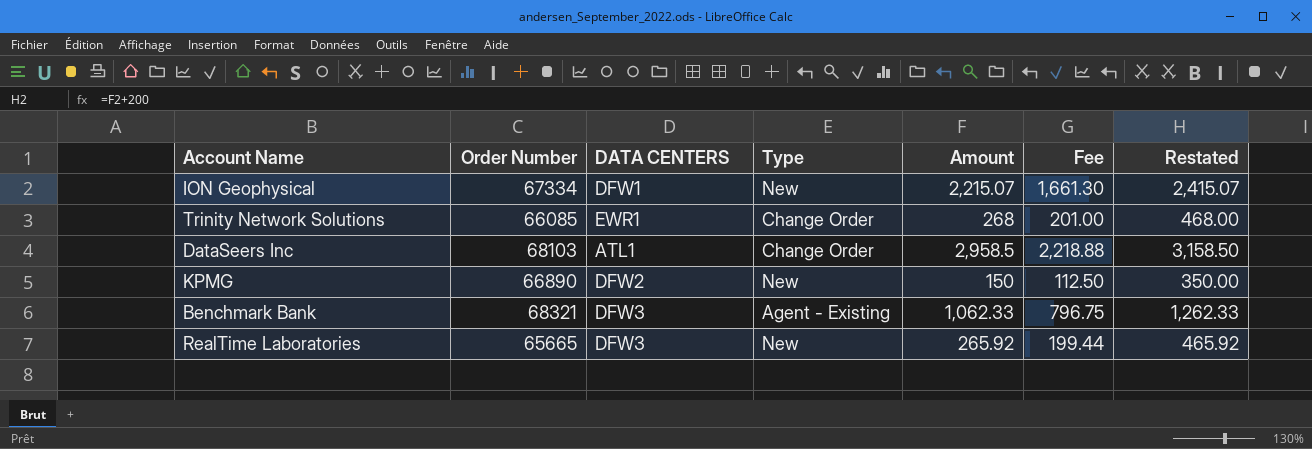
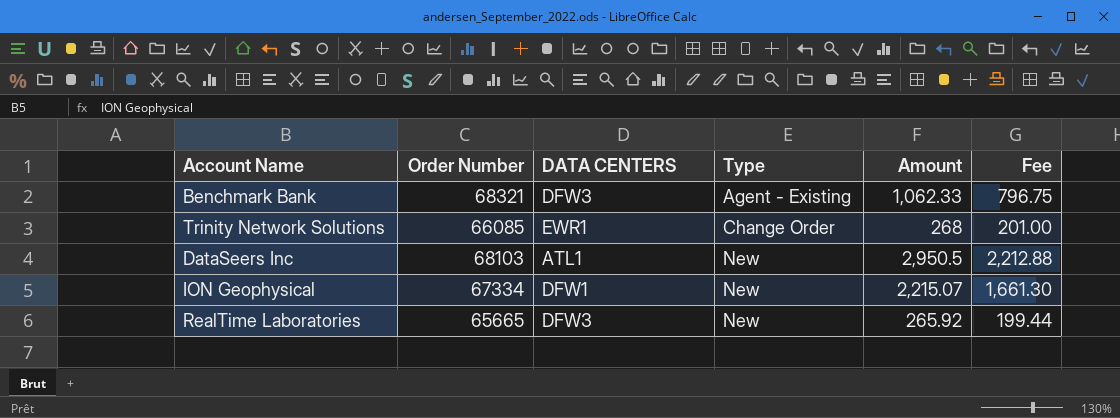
row order: none -> Type ascending
column Restated | formula: [Amount] + 200 -> none
row KPMG: 66890 | DFW2 | New | 150 | 112.50 | 350.00 -> none
DataSeers Inc | Type: Change Order -> New
DataSeers Inc | Amount: 2,958.5 -> 2,950.5
DataSeers Inc | Fee: 2,218.88 -> 2,212.88

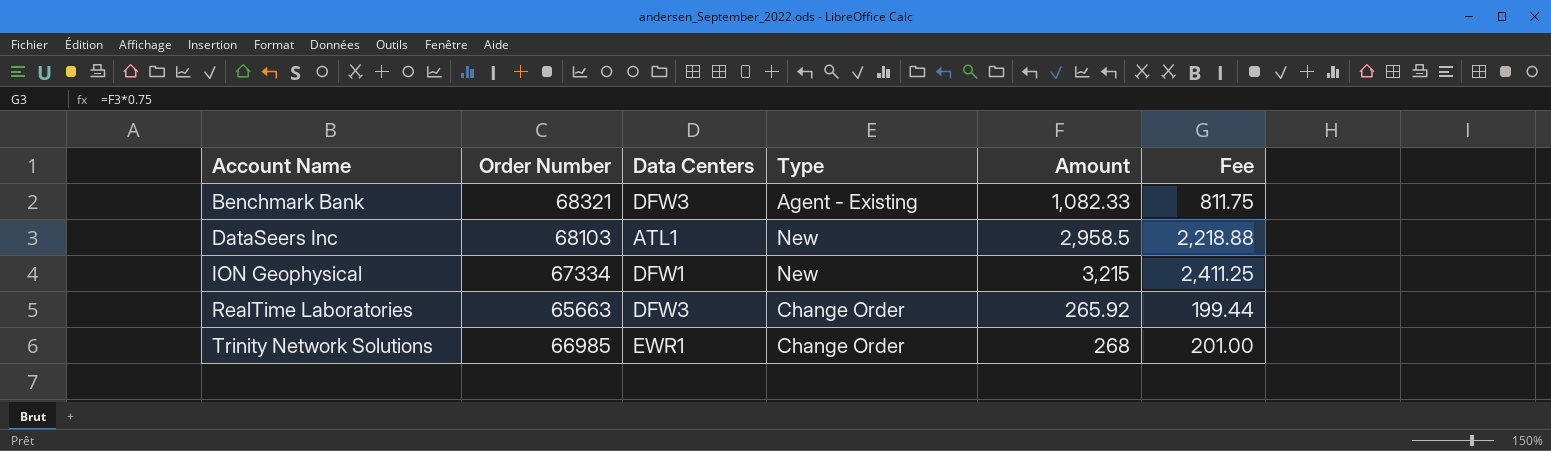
row order: Type ascending -> Account Name ascending
column name: DATA CENTERS -> Data Centers
Benchmark Bank | Amount: 1,062.33 -> 1,082.33
Benchmark Bank | Fee: 796.75 -> 811.75
DataSeers Inc | Amount: 2,950.5 -> 2,958.5
DataSeers Inc | Fee: 2,212.88 -> 2,218.88
ION Geophysical | Amount: 2,215.07 -> 3,215
ION Geophysical | Fee: 1,661.30 -> 2,411.25
RealTime Laboratories | Order Number: 65665 -> 65663
RealTime Laboratories | Type: New -> Change Order
Trinity Network Solutions | Order Number: 66085 -> 66985

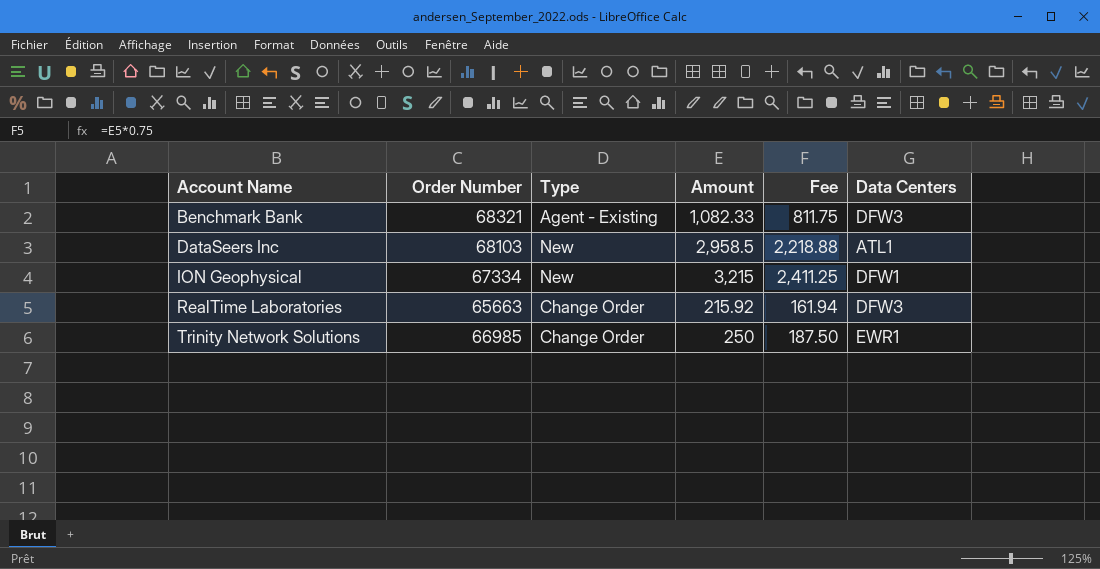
column Data Centers | position: 3 -> 6
RealTime Laboratories | Amount: 265.92 -> 215.92
RealTime Laboratories | Fee: 199.44 -> 161.94
Trinity Network Solutions | Amount: 268 -> 250
Trinity Network Solutions | Fee: 201.00 -> 187.50

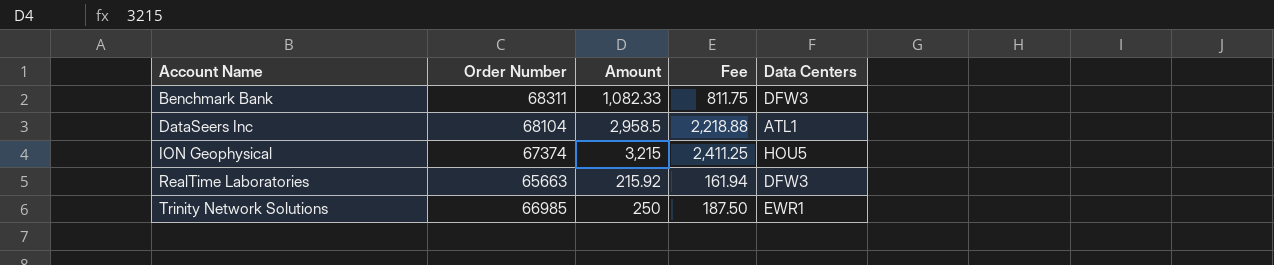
column Type | position: 3 -> none
Benchmark Bank | Order Number: 68321 -> 68311
DataSeers Inc | Order Number: 68103 -> 68104
ION Geophysical | Order Number: 67334 -> 67374
ION Geophysical | Data Centers: DFW1 -> HOU5

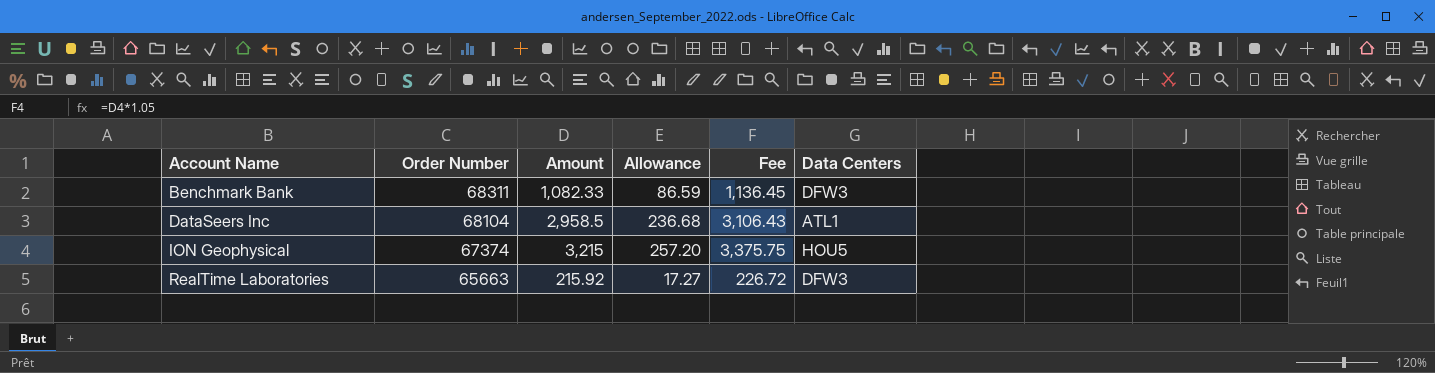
column Allowance | formula: none -> [Amount] * 0.08
column Fee | formula: [Amount] * 0.75 -> [Amount] * 1.05
row Trinity Network Solutions: 66985 | 250 | 187.50 | EWR1 -> none

